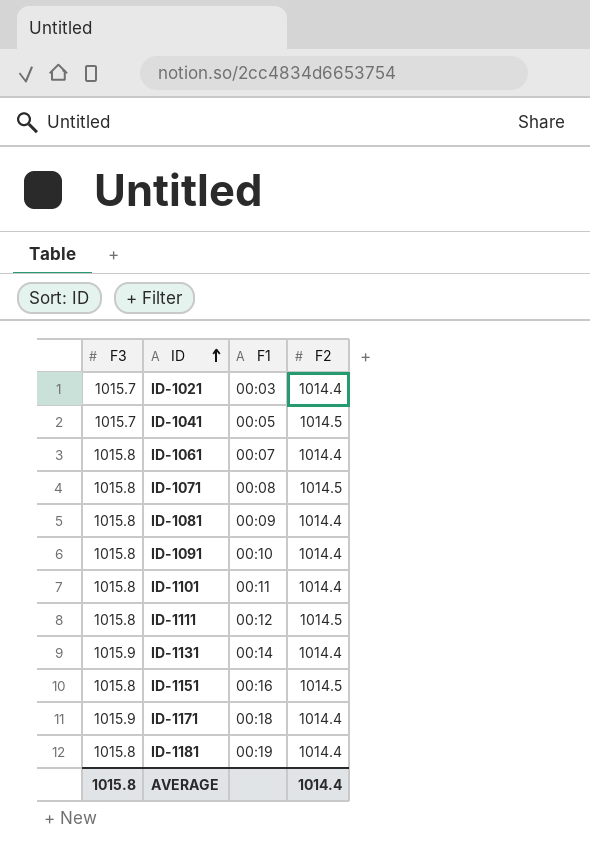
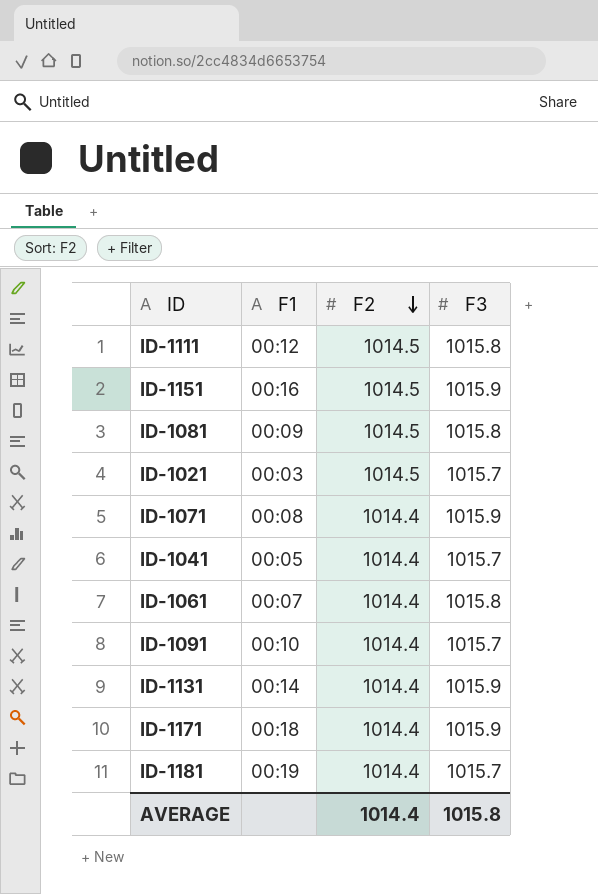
row order: ID ascending -> F2 descending
column F3 | position: 1 -> 4
row ID-1101: 1015.8 | 00:11 | 1014.4 -> none
ID-1151 | F3: 1015.8 -> 1015.9
ID-1081 | F2: 1014.4 -> 1014.5
ID-1021 | F2: 1014.4 -> 1014.5
ID-1071 | F2: 1014.5 -> 1014.4
ID-1071 | F3: 1015.8 -> 1015.9
ID-1041 | F2: 1014.5 -> 1014.4
ID-1091 | F3: 1015.8 -> 1015.7
ID-1181 | F3: 1015.8 -> 1015.7

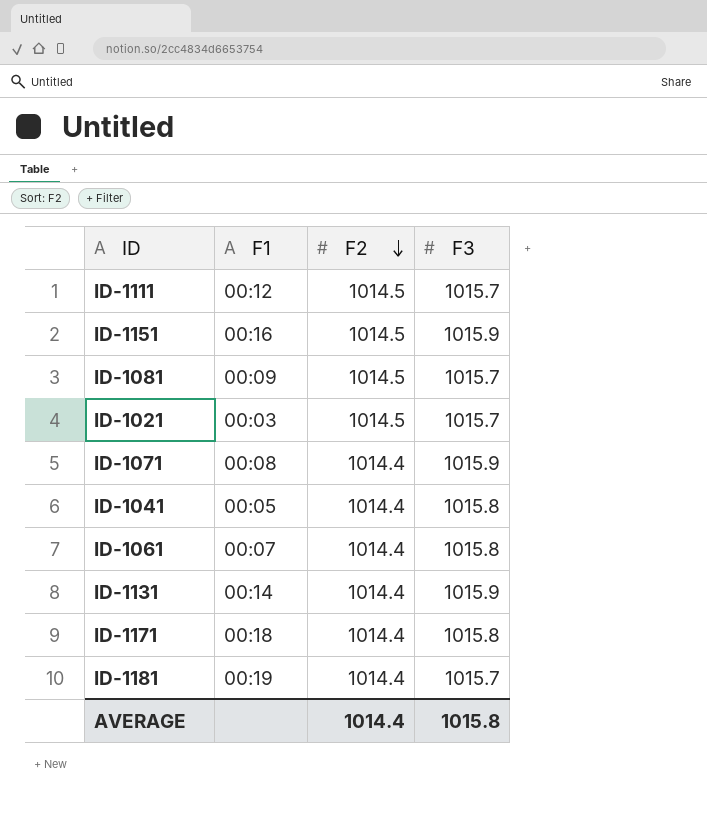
row ID-1091: 00:10 | 1014.4 | 1015.7 -> none
ID-1111 | F3: 1015.8 -> 1015.7
ID-1081 | F3: 1015.8 -> 1015.7
ID-1041 | F3: 1015.7 -> 1015.8
ID-1171 | F3: 1015.9 -> 1015.8

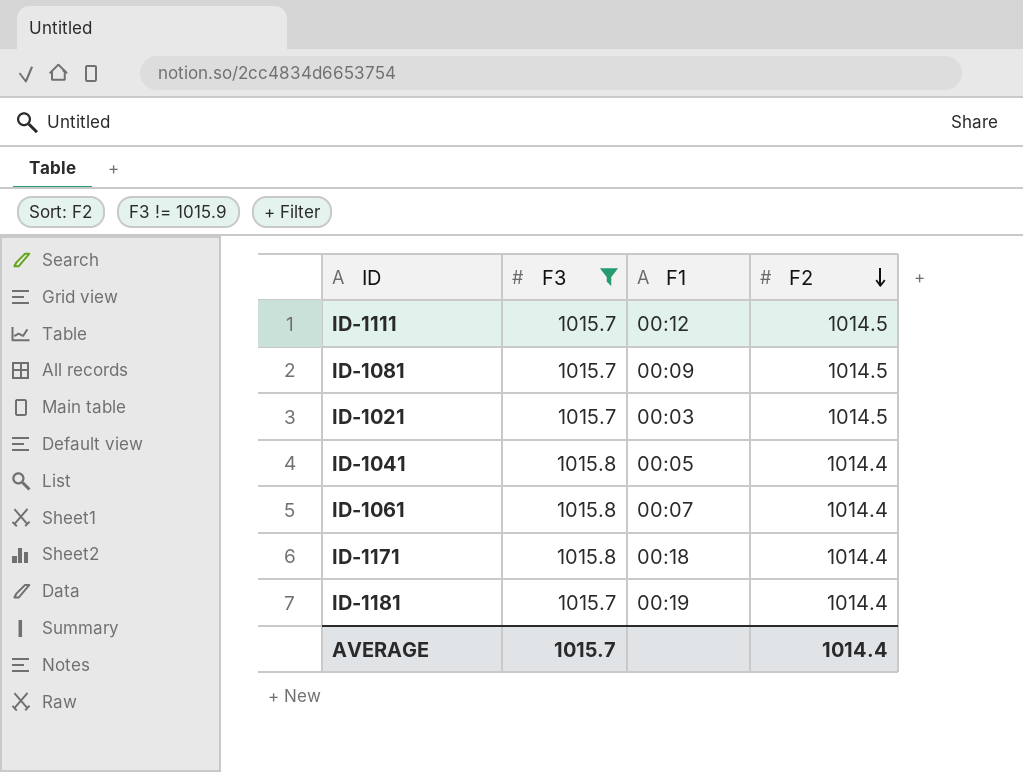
filter: none -> F3 != 1015.9
column F3 | position: 4 -> 2
AVERAGE | F3: 1015.8 -> 1015.7

